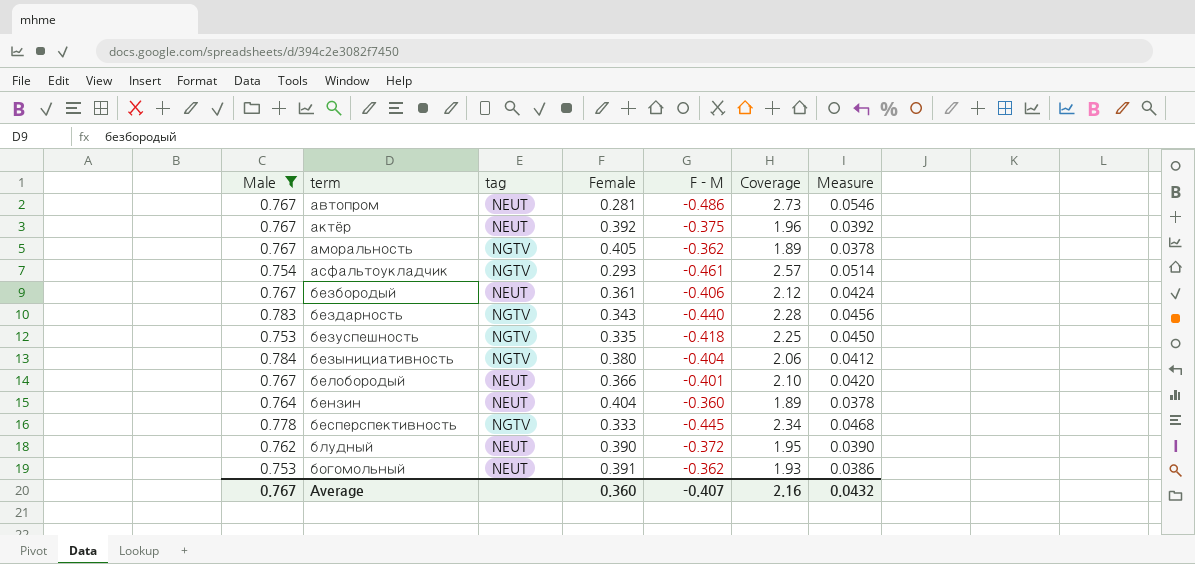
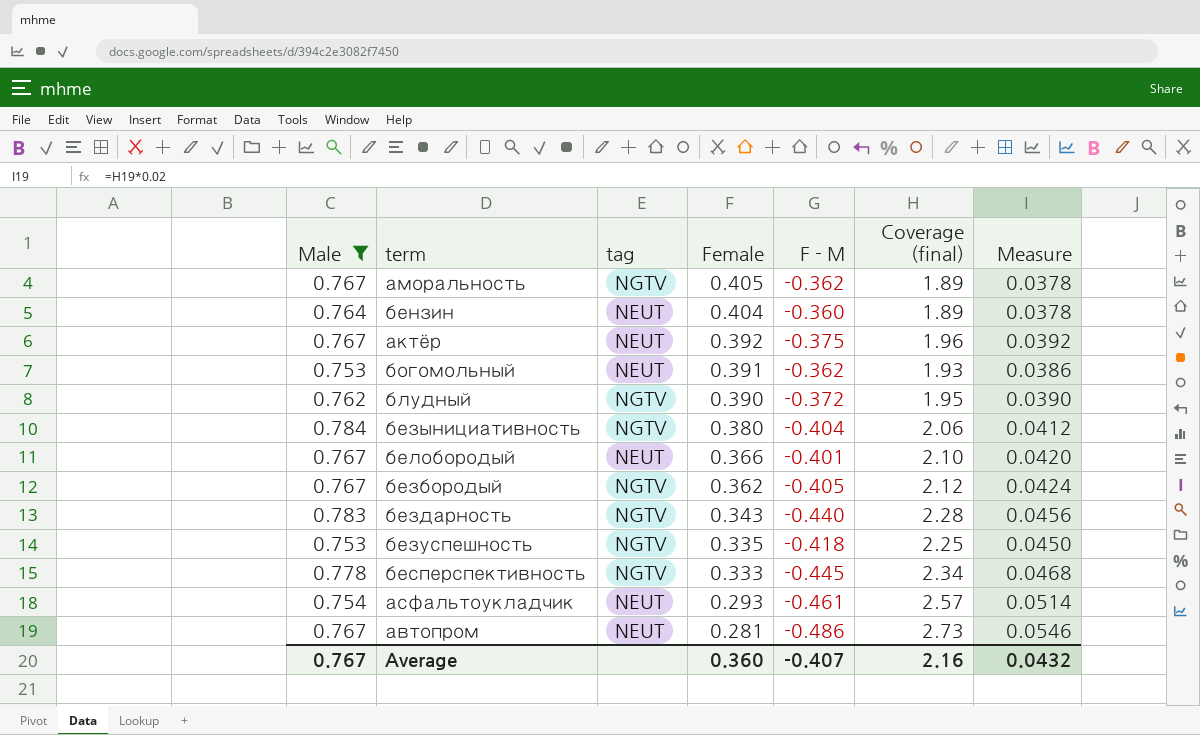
row order: term ascending -> Female descending
column name: Coverage -> Coverage (final)
блудный | tag: NEUT -> NGTV
безбородый | tag: NEUT -> NGTV
безбородый | Female: 0.361 -> 0.362
безбородый | F - M: -0.406 -> -0.405
асфальтоукладчик | tag: NGTV -> NEUT

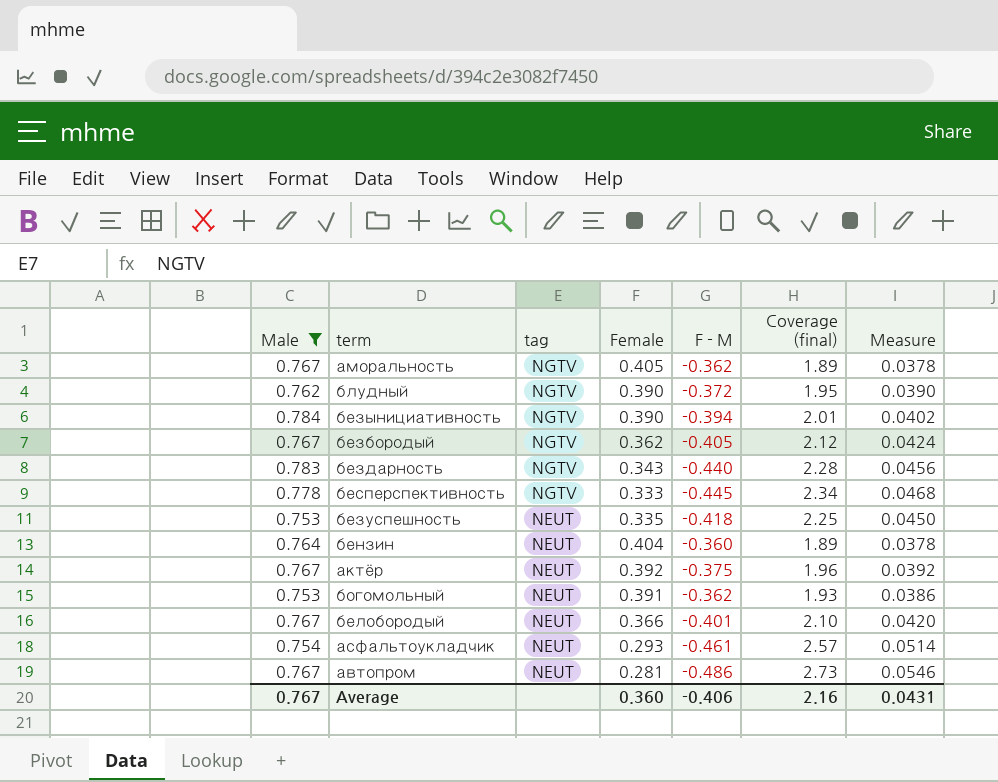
row order: Female descending -> tag descending
безынициативность | Female: 0.380 -> 0.390
безынициативность | F - M: -0.404 -> -0.394
безынициативность | Coverage (final): 2.06 -> 2.01
безынициативность | Measure: 0.0412 -> 0.0402
безуспешность | tag: NGTV -> NEUT
Average | F - M: -0.407 -> -0.406
Average | Measure: 0.0432 -> 0.0431

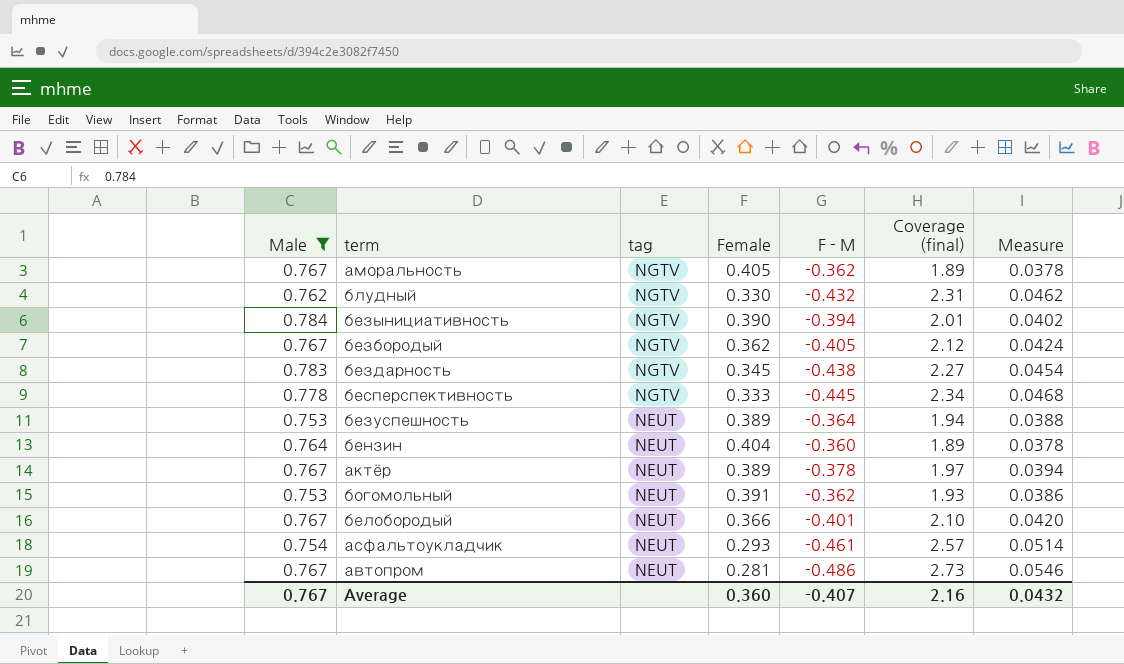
блудный | Female: 0.390 -> 0.330
блудный | F - M: -0.372 -> -0.432
блудный | Coverage (final): 1.95 -> 2.31
блудный | Measure: 0.0390 -> 0.0462
бездарность | Female: 0.343 -> 0.345
бездарность | F - M: -0.440 -> -0.438
бездарность | Coverage (final): 2.28 -> 2.27
бездарность | Measure: 0.0456 -> 0.0454
безуспешность | Female: 0.335 -> 0.389
безуспешность | F - M: -0.418 -> -0.364
безуспешность | Coverage (final): 2.25 -> 1.94
безуспешность | Measure: 0.0450 -> 0.0388
актёр | Female: 0.392 -> 0.389
актёр | F - M: -0.375 -> -0.378
актёр | Coverage (final): 1.96 -> 1.97
актёр | Measure: 0.0392 -> 0.0394
Average | F - M: -0.406 -> -0.407
Average | Measure: 0.0431 -> 0.0432

